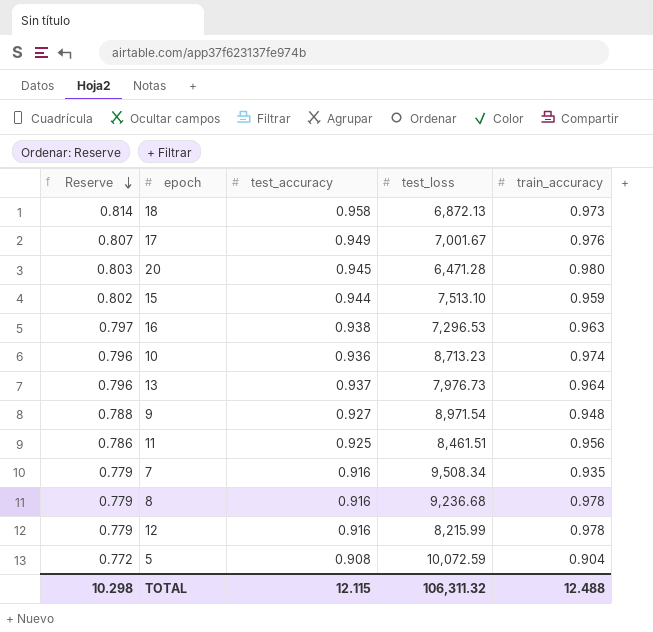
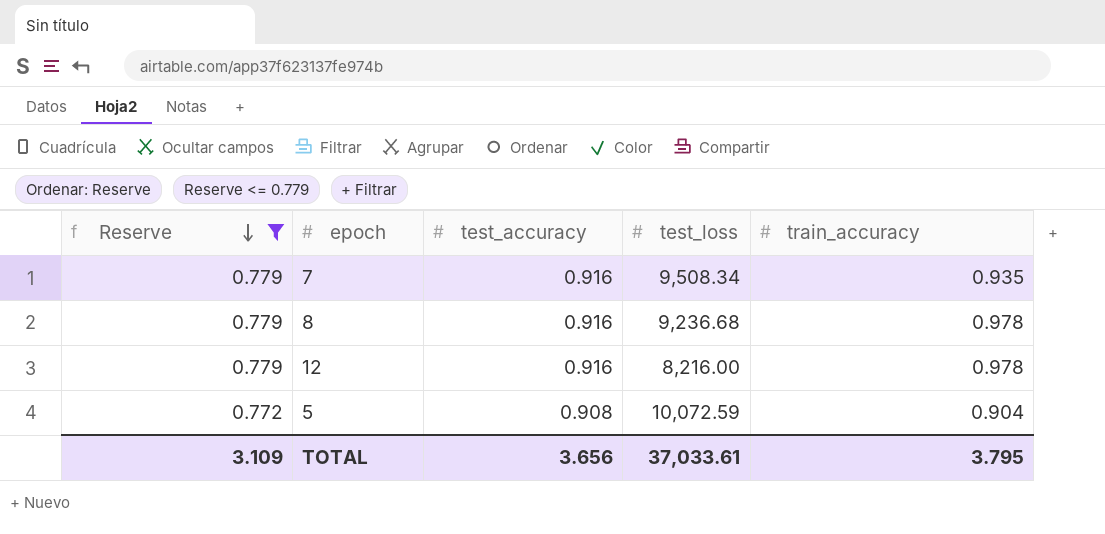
filter: none -> Reserve <= 0.779
12 | test_loss: 8,215.99 -> 8,216.00
TOTAL | Reserve: 10.298 -> 3.109
TOTAL | test_accuracy: 12.115 -> 3.656
TOTAL | test_loss: 106,311.32 -> 37,033.61
TOTAL | train_accuracy: 12.488 -> 3.795

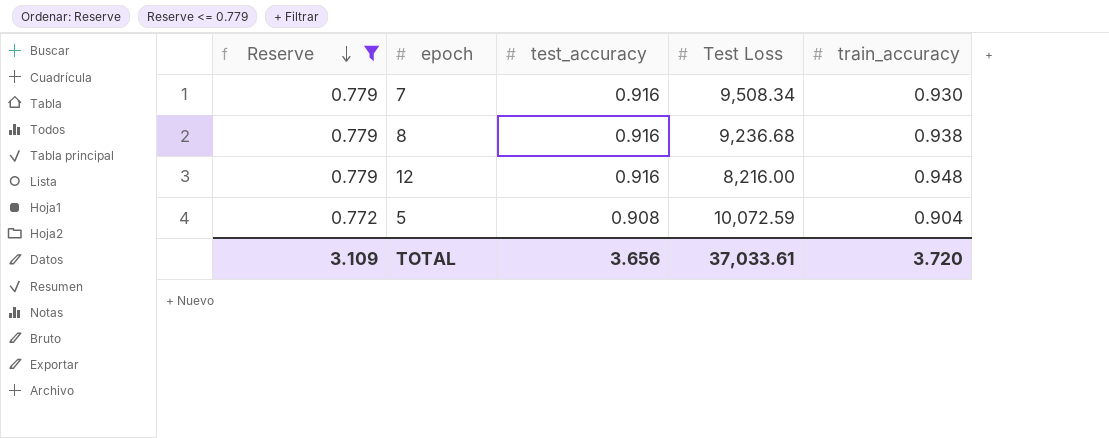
column name: test_loss -> Test Loss
7 | train_accuracy: 0.935 -> 0.930
8 | train_accuracy: 0.978 -> 0.938
12 | train_accuracy: 0.978 -> 0.948
TOTAL | train_accuracy: 3.795 -> 3.720

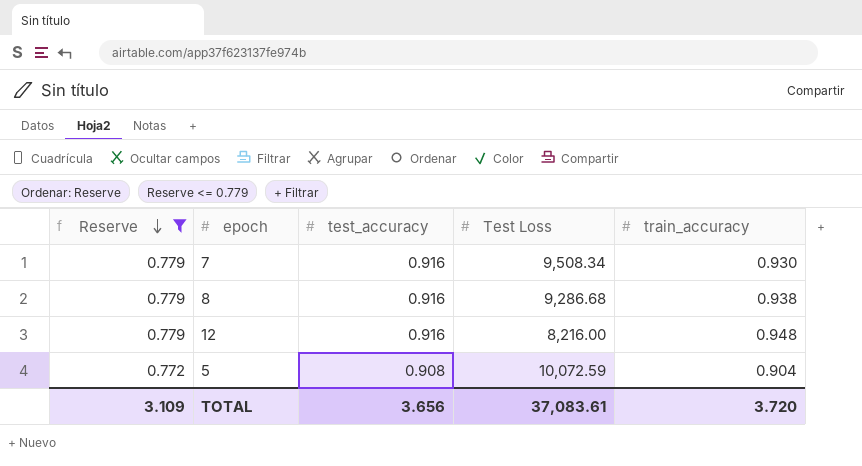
8 | Test Loss: 9,236.68 -> 9,286.68
TOTAL | Test Loss: 37,033.61 -> 37,083.61

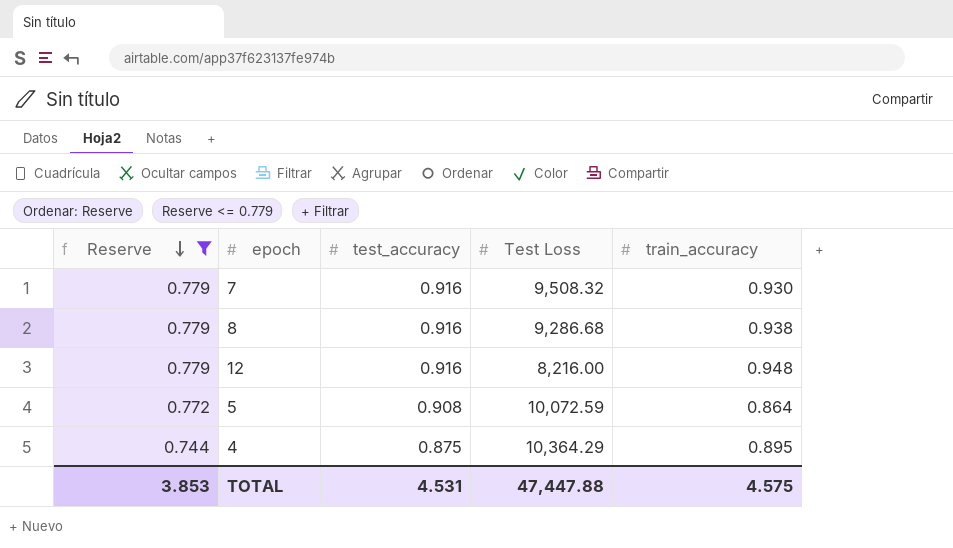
7 | Test Loss: 9,508.34 -> 9,508.32
5 | train_accuracy: 0.904 -> 0.864
row 4: none -> 0.744 | 0.875 | 10,364.29 | 0.895
TOTAL | Reserve: 3.109 -> 3.853
TOTAL | test_accuracy: 3.656 -> 4.531
TOTAL | Test Loss: 37,083.61 -> 47,447.88
TOTAL | train_accuracy: 3.720 -> 4.575

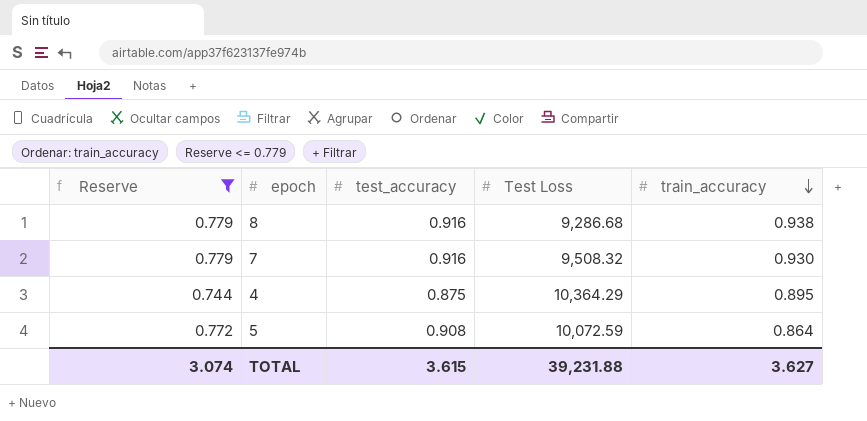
row order: Reserve descending -> train_accuracy descending
row 12: 0.779 | 0.916 | 8,216.00 | 0.948 -> none
TOTAL | Reserve: 3.853 -> 3.074
TOTAL | test_accuracy: 4.531 -> 3.615
TOTAL | Test Loss: 47,447.88 -> 39,231.88
TOTAL | train_accuracy: 4.575 -> 3.627

